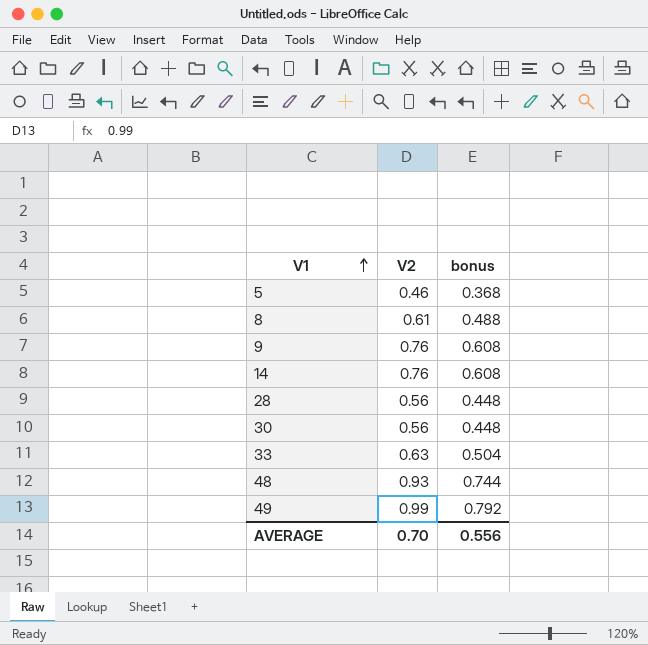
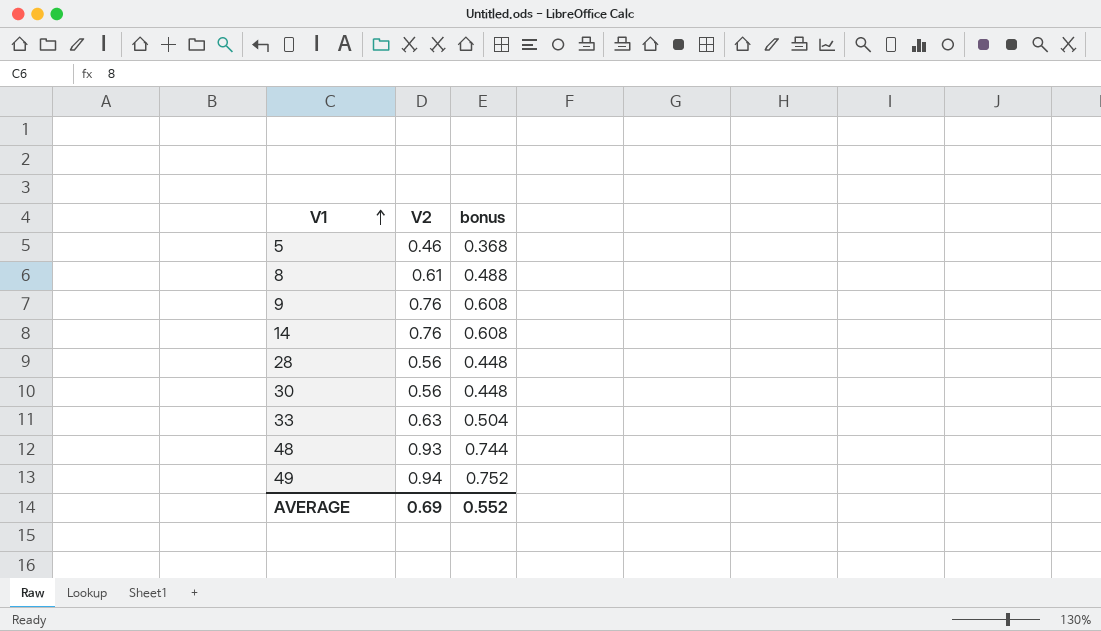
49 | V2: 0.99 -> 0.94
49 | bonus: 0.792 -> 0.752
AVERAGE | V2: 0.70 -> 0.69
AVERAGE | bonus: 0.556 -> 0.552

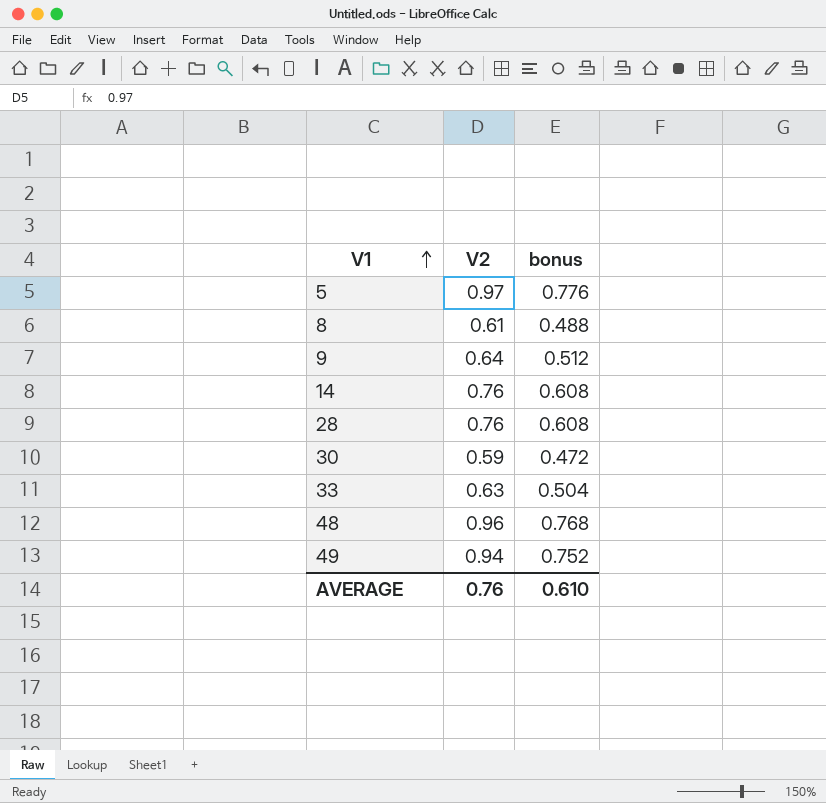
5 | V2: 0.46 -> 0.97
5 | bonus: 0.368 -> 0.776
9 | V2: 0.76 -> 0.64
9 | bonus: 0.608 -> 0.512
28 | V2: 0.56 -> 0.76
28 | bonus: 0.448 -> 0.608
30 | V2: 0.56 -> 0.59
30 | bonus: 0.448 -> 0.472
48 | V2: 0.93 -> 0.96
48 | bonus: 0.744 -> 0.768
AVERAGE | V2: 0.69 -> 0.76
AVERAGE | bonus: 0.552 -> 0.610

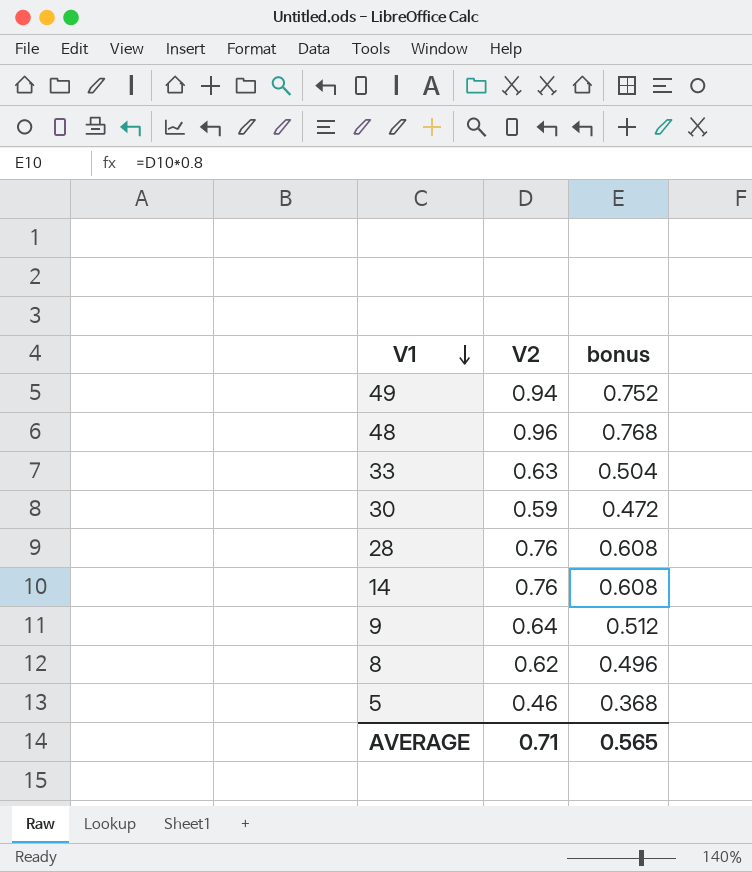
row order: V1 ascending -> V1 descending
8 | V2: 0.61 -> 0.62
8 | bonus: 0.488 -> 0.496
5 | V2: 0.97 -> 0.46
5 | bonus: 0.776 -> 0.368
AVERAGE | V2: 0.76 -> 0.71
AVERAGE | bonus: 0.610 -> 0.565

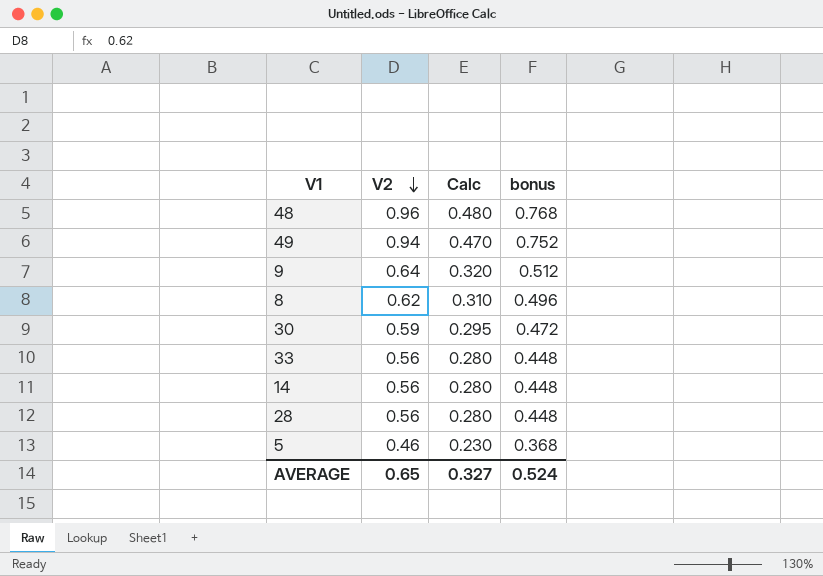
row order: V1 descending -> V2 descending
column Calc | formula: none -> [V2] * 0.5
33 | V2: 0.63 -> 0.56
33 | bonus: 0.504 -> 0.448
14 | V2: 0.76 -> 0.56
14 | bonus: 0.608 -> 0.448
28 | V2: 0.76 -> 0.56
28 | bonus: 0.608 -> 0.448
AVERAGE | V2: 0.71 -> 0.65
AVERAGE | bonus: 0.565 -> 0.524

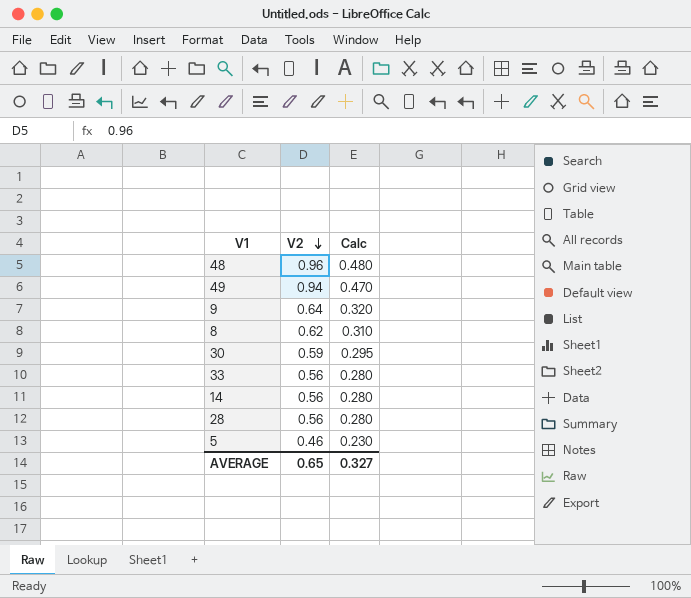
column bonus | formula: [V2] * 0.8 -> none

